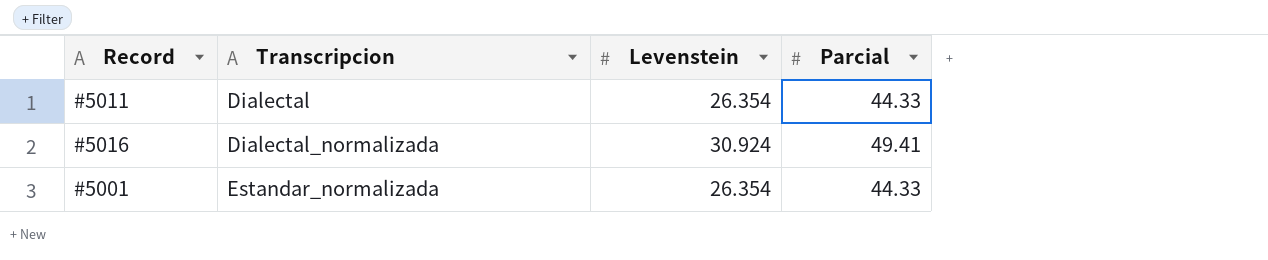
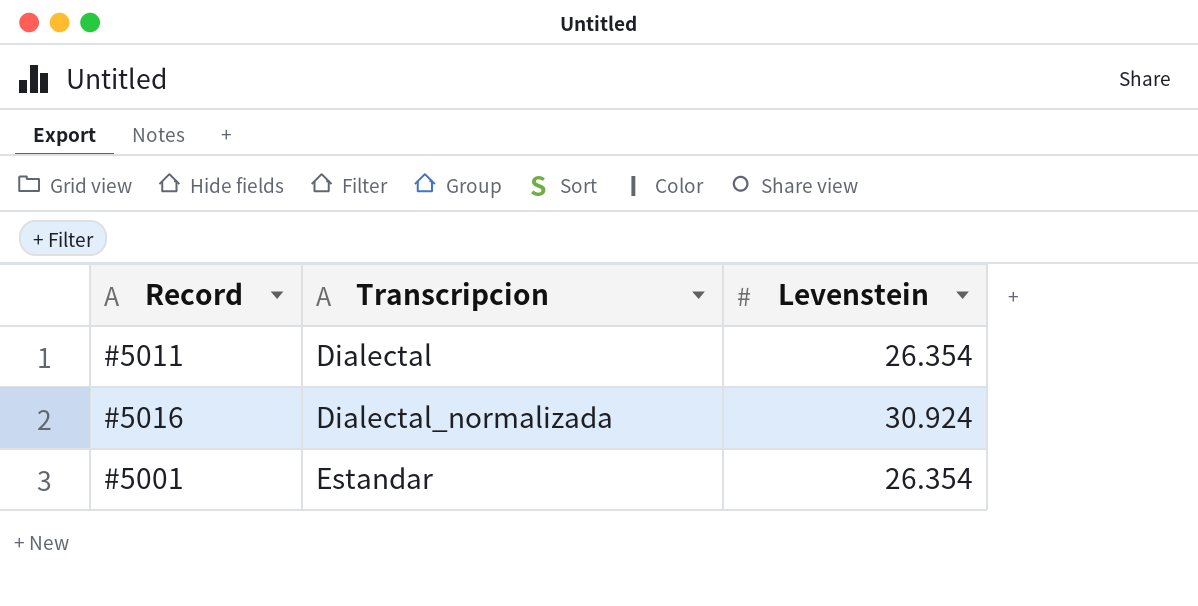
column Parcial | position: 4 -> none
#5001 | Transcripcion: Estandar_normalizada -> Estandar

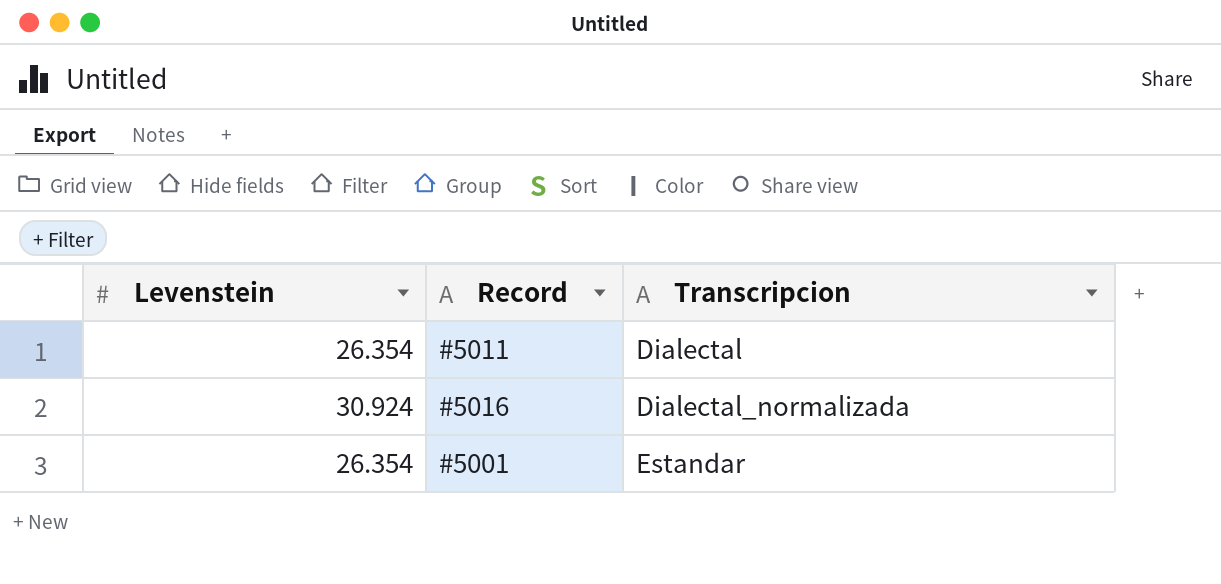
column Levenstein | position: 3 -> 1

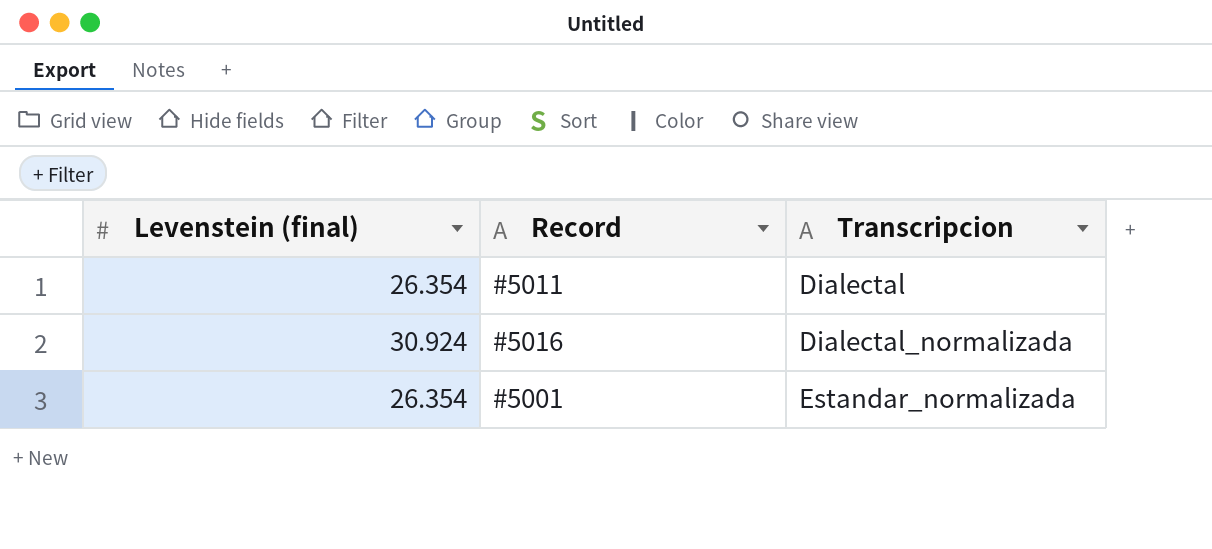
column name: Levenstein -> Levenstein (final)
#5001 | Transcripcion: Estandar -> Estandar_normalizada

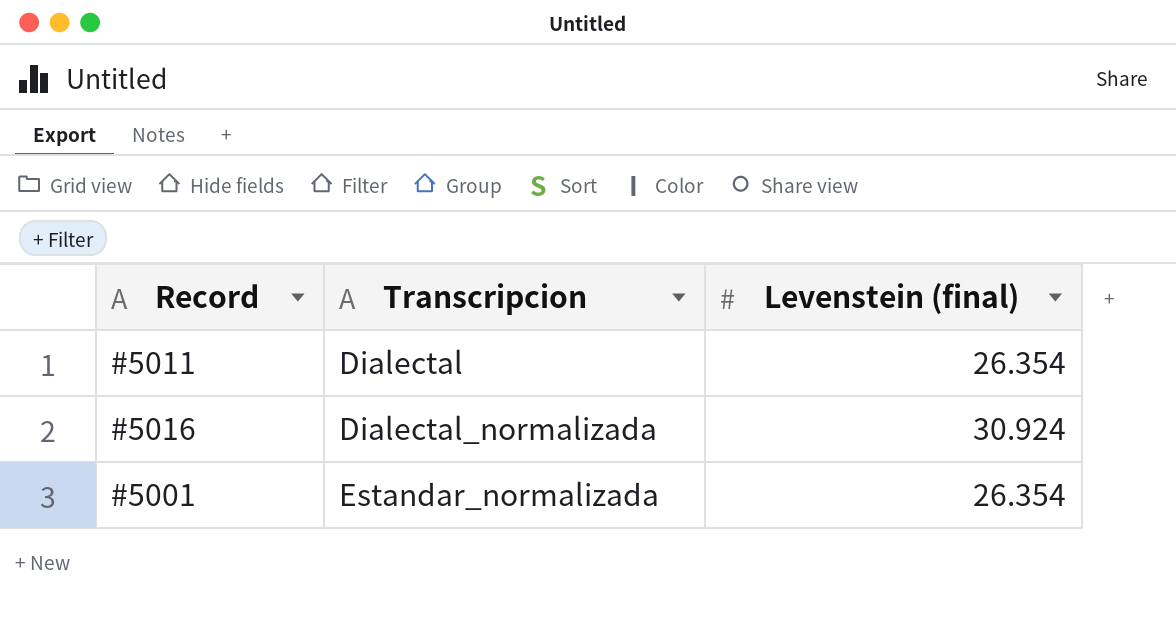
column Levenstein (final) | position: 1 -> 3

